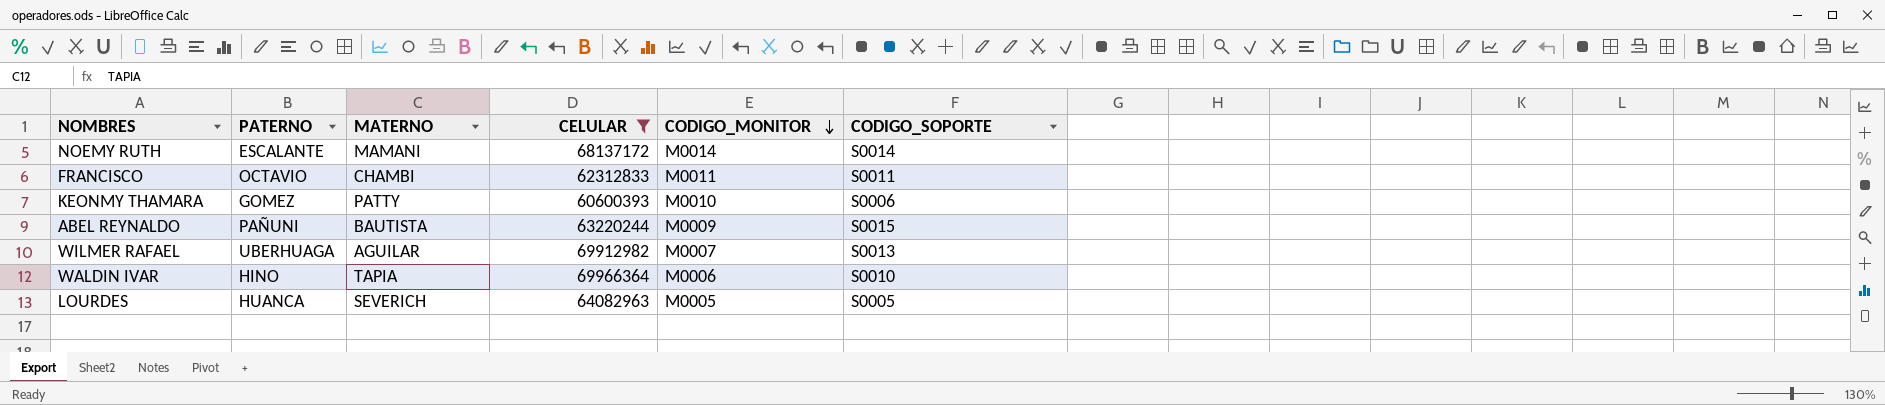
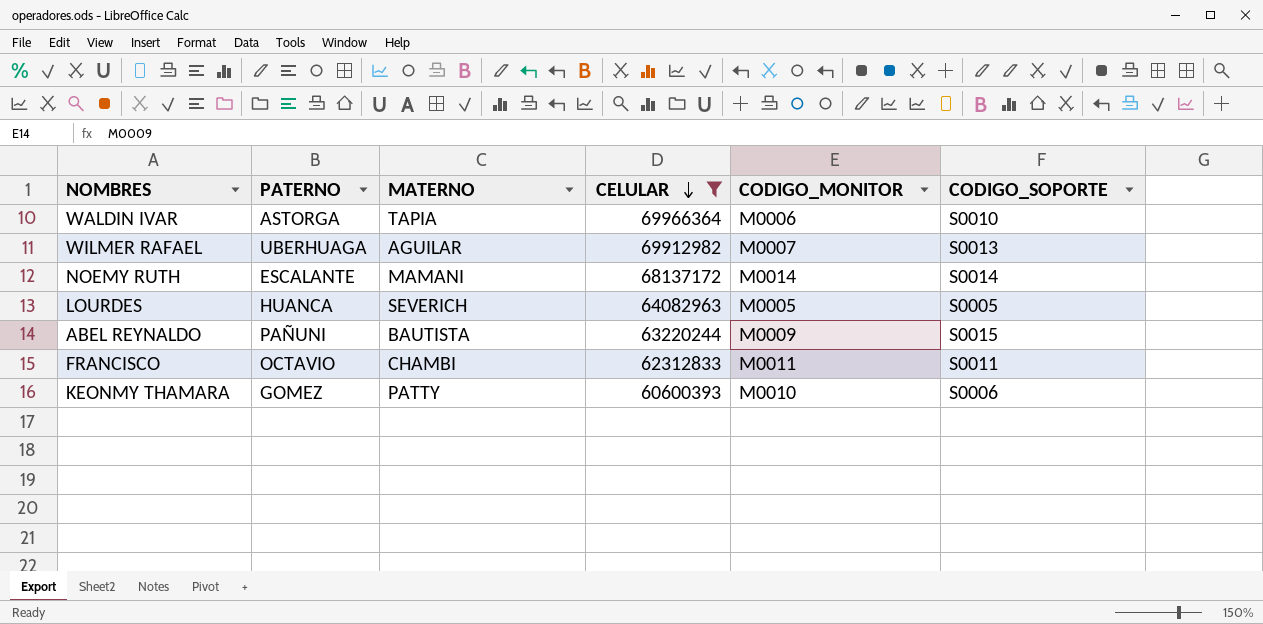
row order: CODIGO_MONITOR descending -> CELULAR descending
WALDIN IVAR | PATERNO: HINO -> ASTORGA

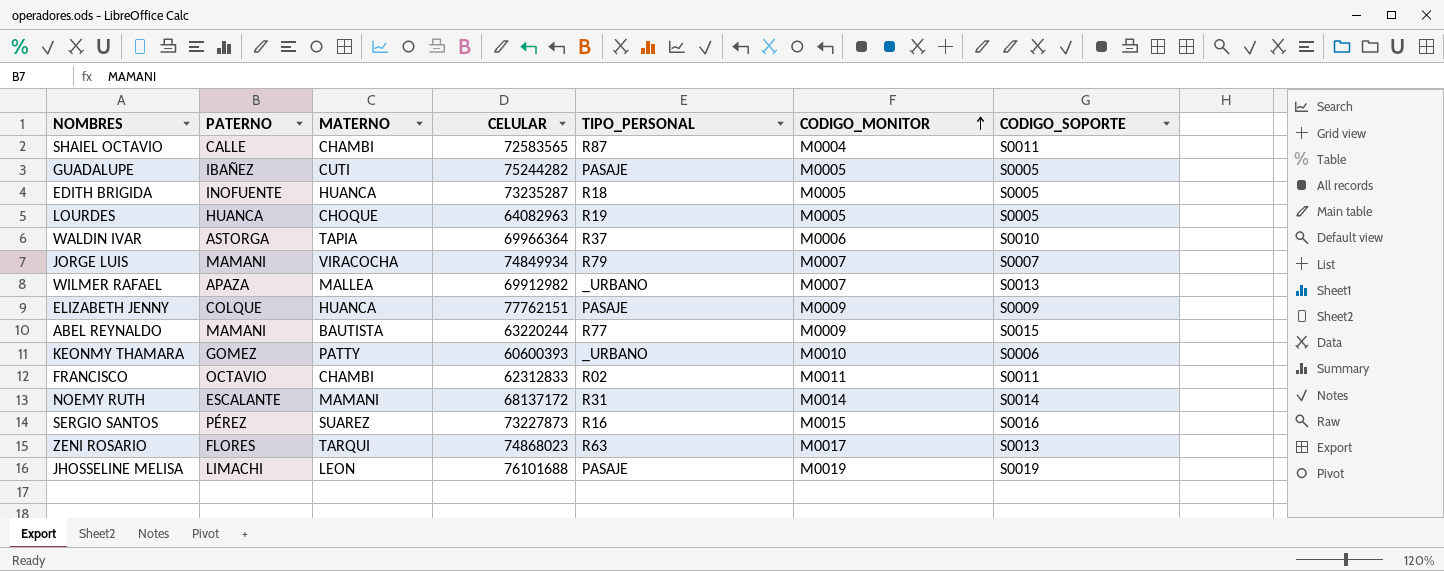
filter: CELULAR <= 69966364 -> none
row order: CELULAR descending -> CODIGO_MONITOR ascending
column TIPO_PERSONAL | position: none -> 5
LOURDES | MATERNO: SEVERICH -> CHOQUE
WILMER RAFAEL | PATERNO: UBERHUAGA -> APAZA
WILMER RAFAEL | MATERNO: AGUILAR -> MALLEA
ABEL REYNALDO | PATERNO: PAÑUNI -> MAMANI

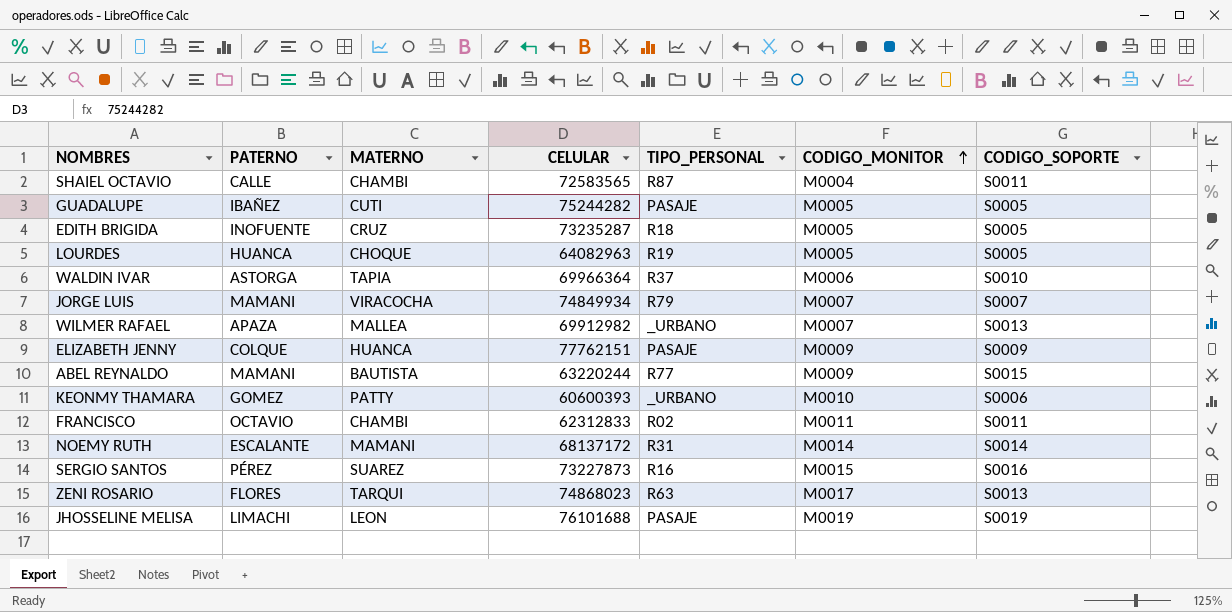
EDITH BRIGIDA | MATERNO: HUANCA -> CRUZ

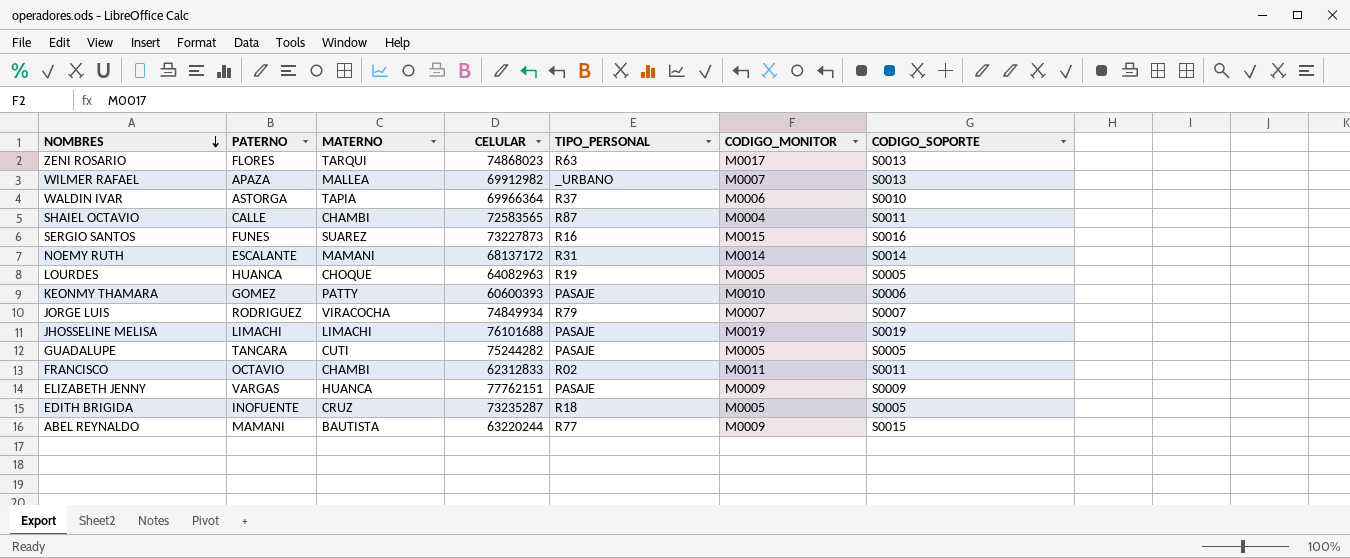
row order: CODIGO_MONITOR ascending -> NOMBRES descending
SERGIO SANTOS | PATERNO: PÉREZ -> FUNES
KEONMY THAMARA | TIPO_PERSONAL: _URBANO -> PASAJE
JORGE LUIS | PATERNO: MAMANI -> RODRIGUEZ
JHOSSELINE MELISA | MATERNO: LEON -> LIMACHI
GUADALUPE | PATERNO: IBAÑEZ -> TANCARA
ELIZABETH JENNY | PATERNO: COLQUE -> VARGAS

